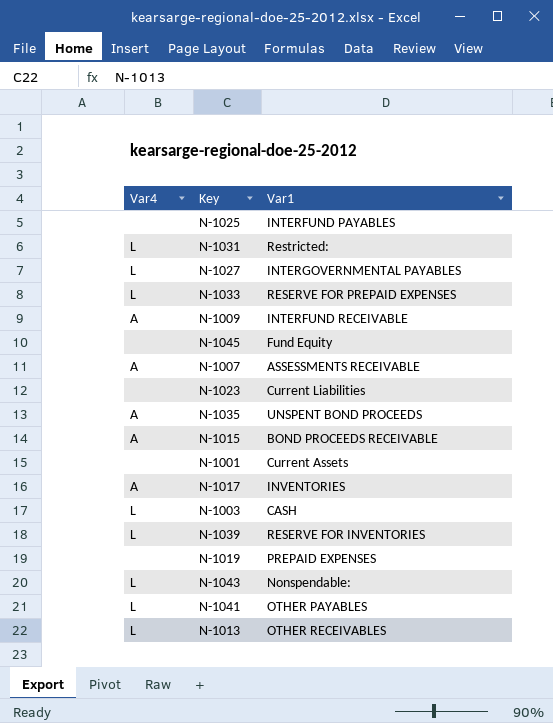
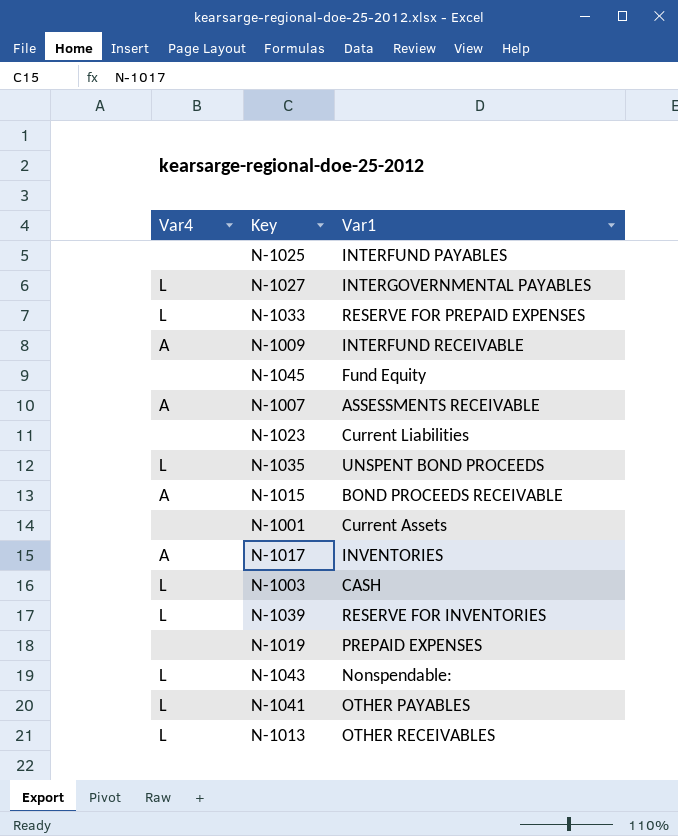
row N-1031: L | Restricted: -> none
N-1035 | Var4: A -> L

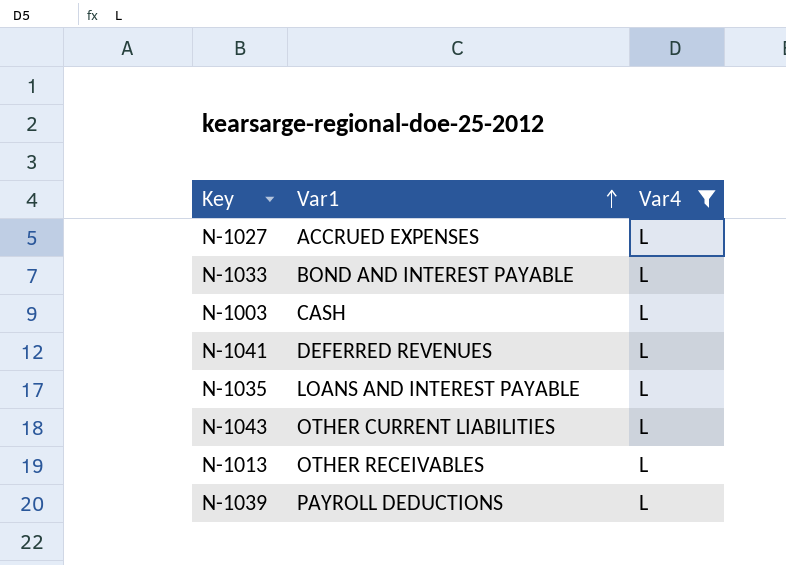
filter: none -> Var4 = L
row order: none -> Var1 ascending
column Var4 | position: 1 -> 3
N-1027 | Var1: INTERGOVERNMENTAL PAYABLES -> ACCRUED EXPENSES
N-1033 | Var1: RESERVE FOR PREPAID EXPENSES -> BOND AND INTEREST PAYABLE
N-1041 | Var1: OTHER PAYABLES -> DEFERRED REVENUES
N-1035 | Var1: UNSPENT BOND PROCEEDS -> LOANS AND INTEREST PAYABLE
N-1043 | Var1: Nonspendable: -> OTHER CURRENT LIABILITIES
N-1039 | Var1: RESERVE FOR INVENTORIES -> PAYROLL DEDUCTIONS

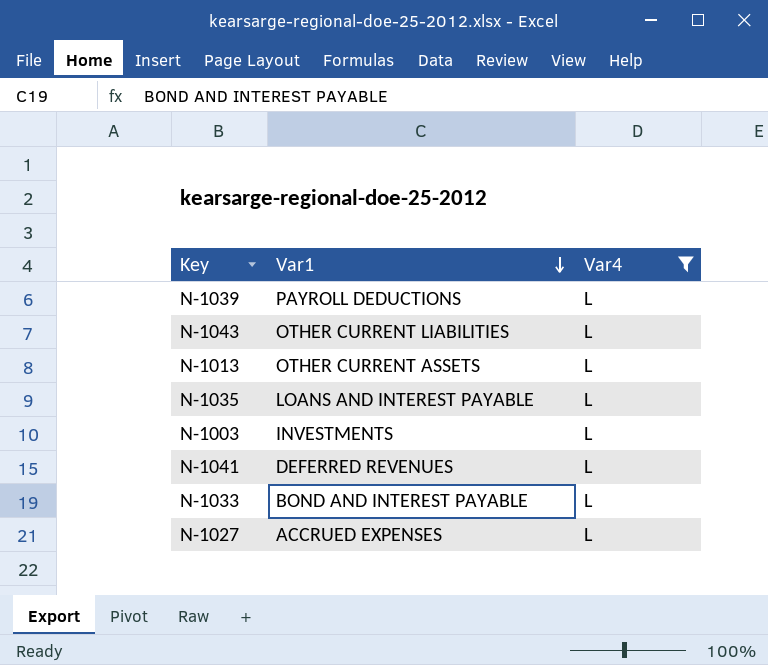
row order: Var1 ascending -> Var1 descending
N-1013 | Var1: OTHER RECEIVABLES -> OTHER CURRENT ASSETS
N-1003 | Var1: CASH -> INVESTMENTS

